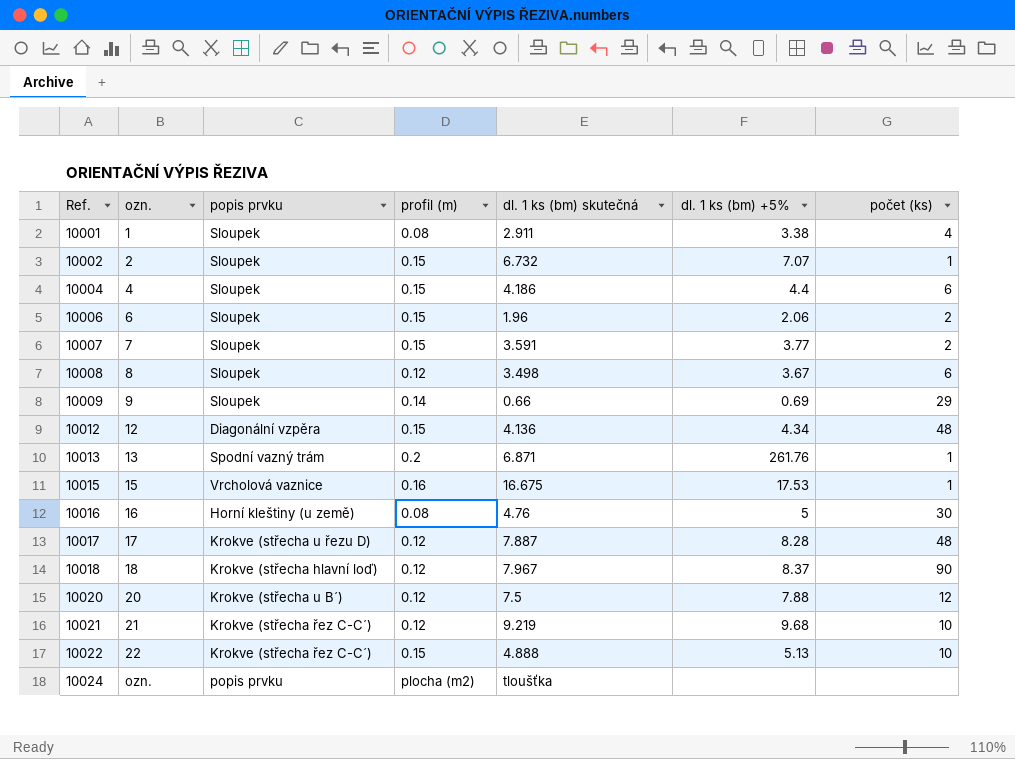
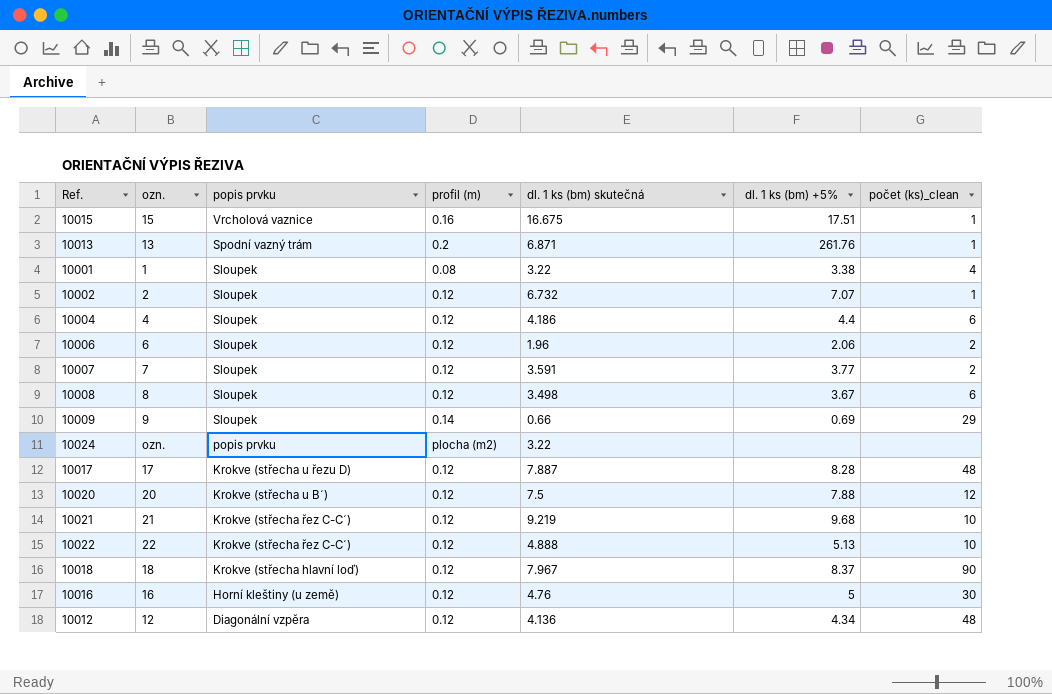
row order: Ref. ascending -> popis prvku descending
column name: počet (ks) -> počet (ks)_clean
10015 | dl. 1 ks (bm) +5%: 17.53 -> 17.51
10001 | dl. 1 ks (bm) skutečná: 2.911 -> 3.22
10002 | profil (m): 0.15 -> 0.12
10004 | profil (m): 0.15 -> 0.12
10006 | profil (m): 0.15 -> 0.12
10007 | profil (m): 0.15 -> 0.12
10024 | dl. 1 ks (bm) skutečná: tloušťka -> 3.22
10022 | profil (m): 0.15 -> 0.12
10016 | profil (m): 0.08 -> 0.12
10012 | profil (m): 0.15 -> 0.12

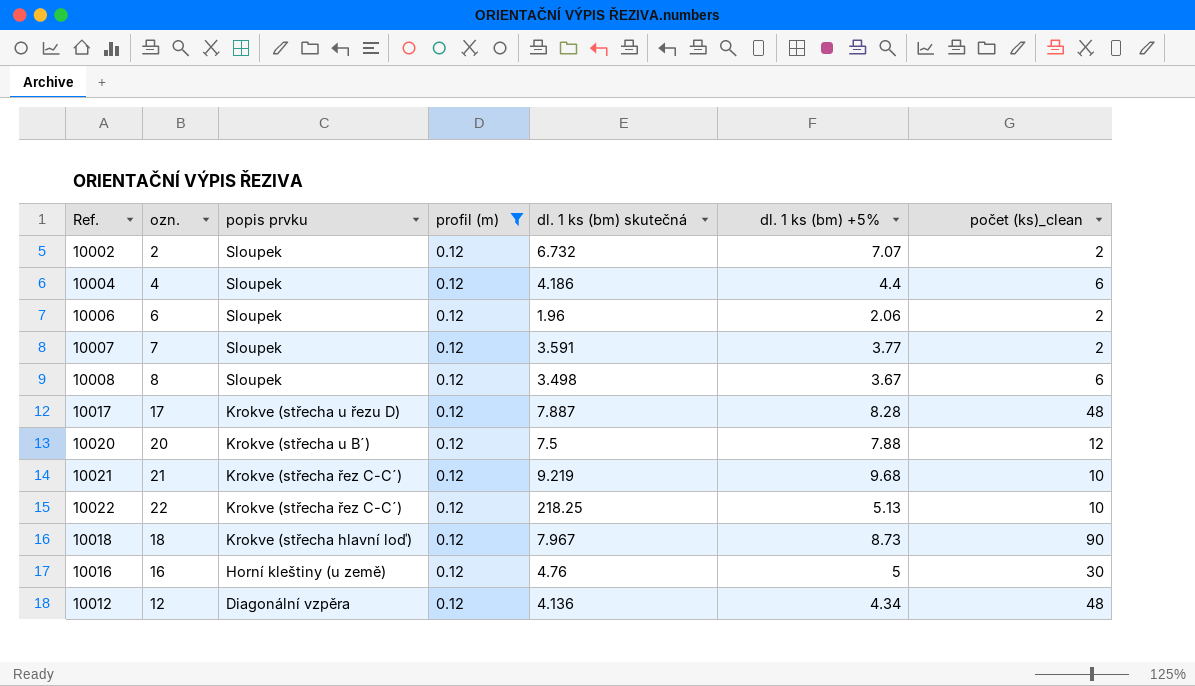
filter: none -> profil (m) = 0.12
10002 | počet (ks)_clean: 1 -> 2
10022 | dl. 1 ks (bm) skutečná: 4.888 -> 218.25
10018 | dl. 1 ks (bm) +5%: 8.37 -> 8.73

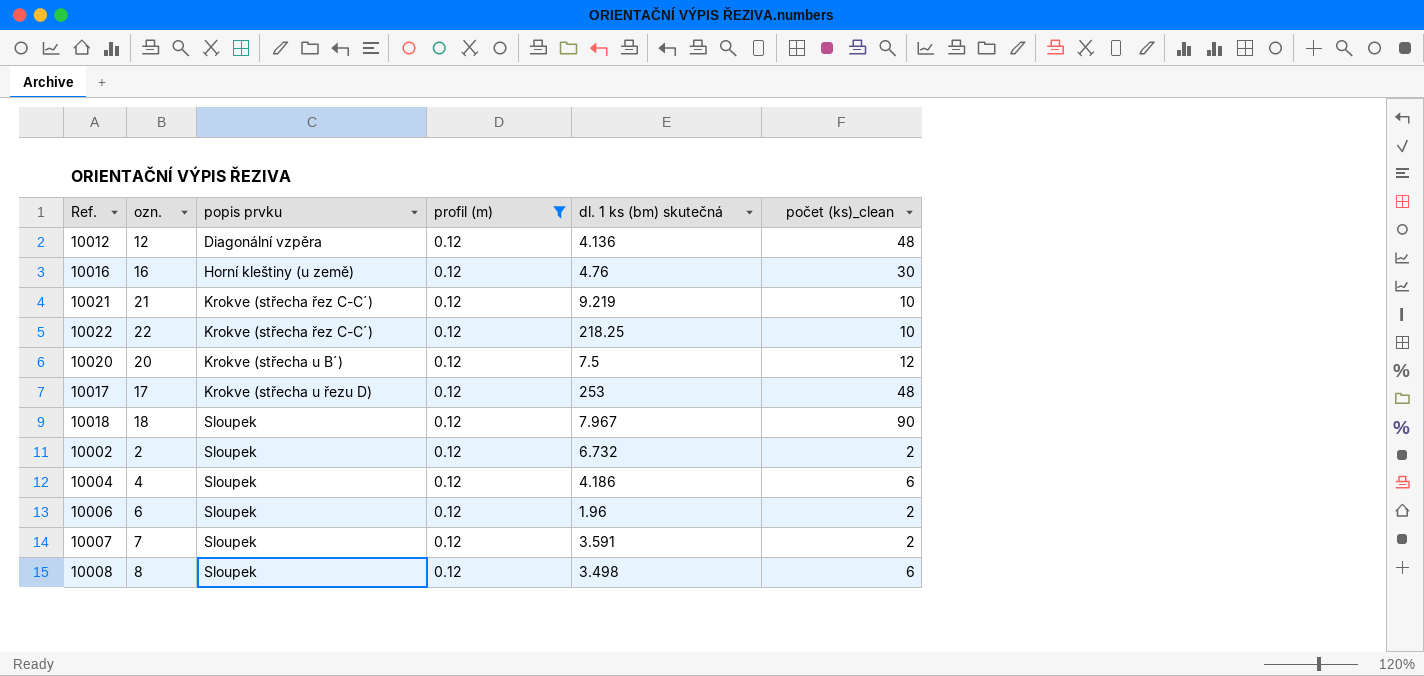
row order: popis prvku descending -> popis prvku ascending
column dl. 1 ks (bm) +5% | position: 6 -> none
10017 | dl. 1 ks (bm) skutečná: 7.887 -> 253
10018 | popis prvku: Krokve (střecha hlavní loď) -> Sloupek

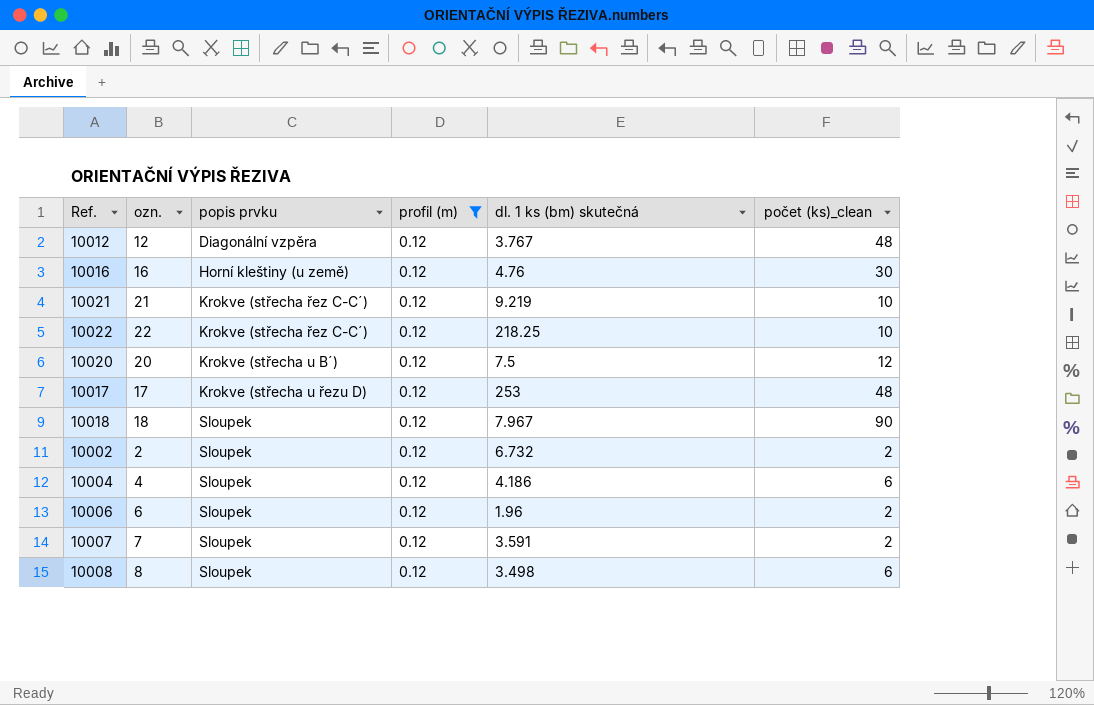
10012 | dl. 1 ks (bm) skutečná: 4.136 -> 3.767

